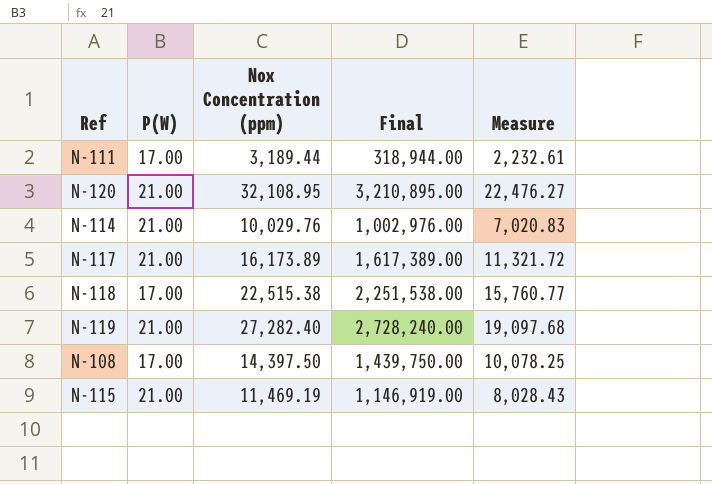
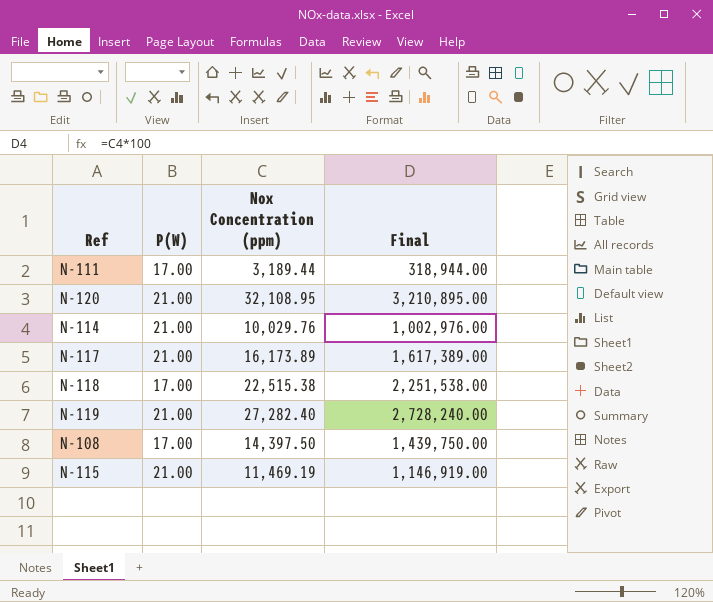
column Measure | formula: [Nox Concentration (ppm)] * 0.7 -> none

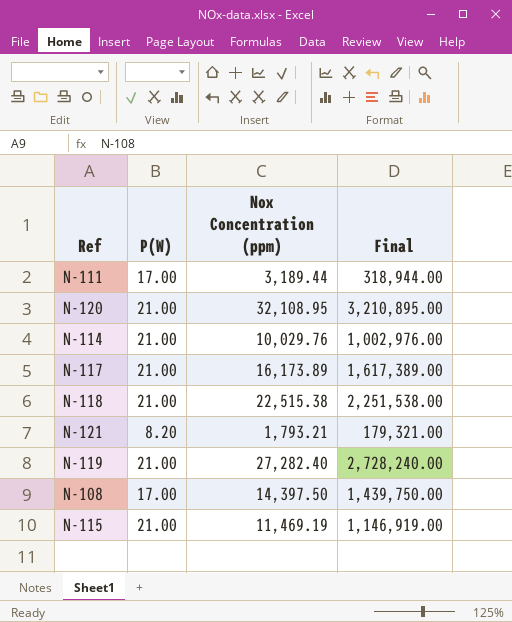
N-118 | P(W): 17.00 -> 21.00
row N-121: none -> 8.20 | 1,793.21 | 179,321.00

